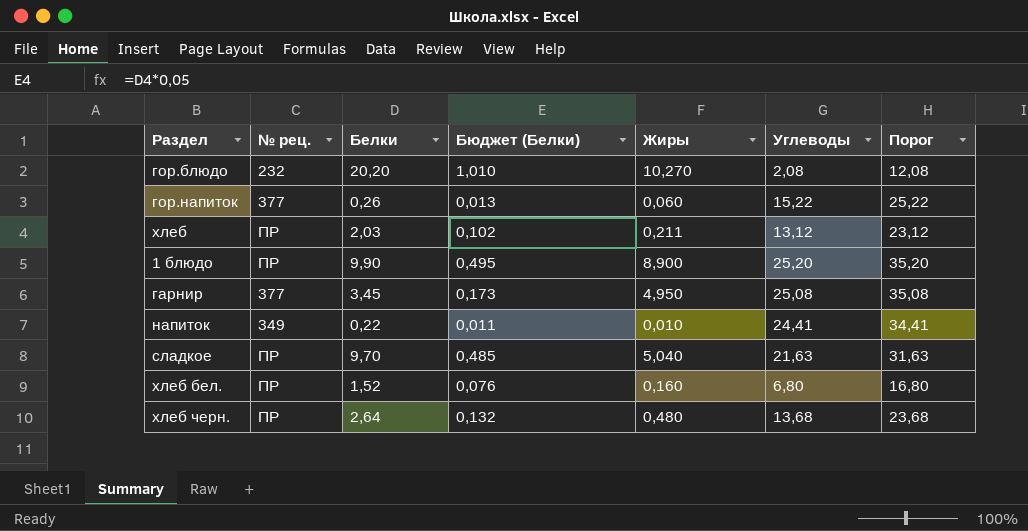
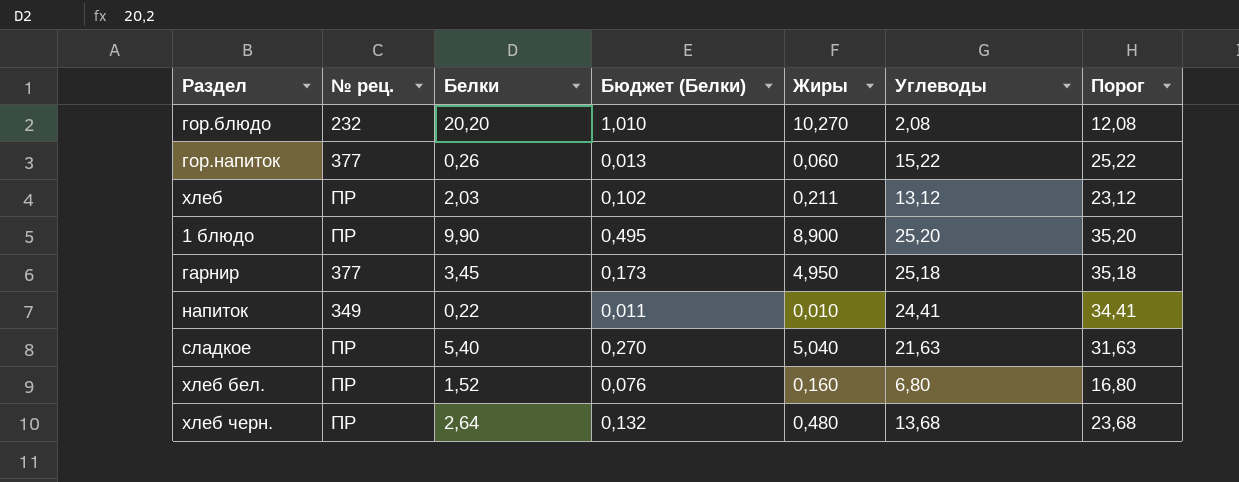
гарнир | Углеводы: 25,08 -> 25,18
гарнир | Порог: 35,08 -> 35,18
сладкое | Белки: 9,70 -> 5,40
сладкое | Бюджет (Белки): 0,485 -> 0,270

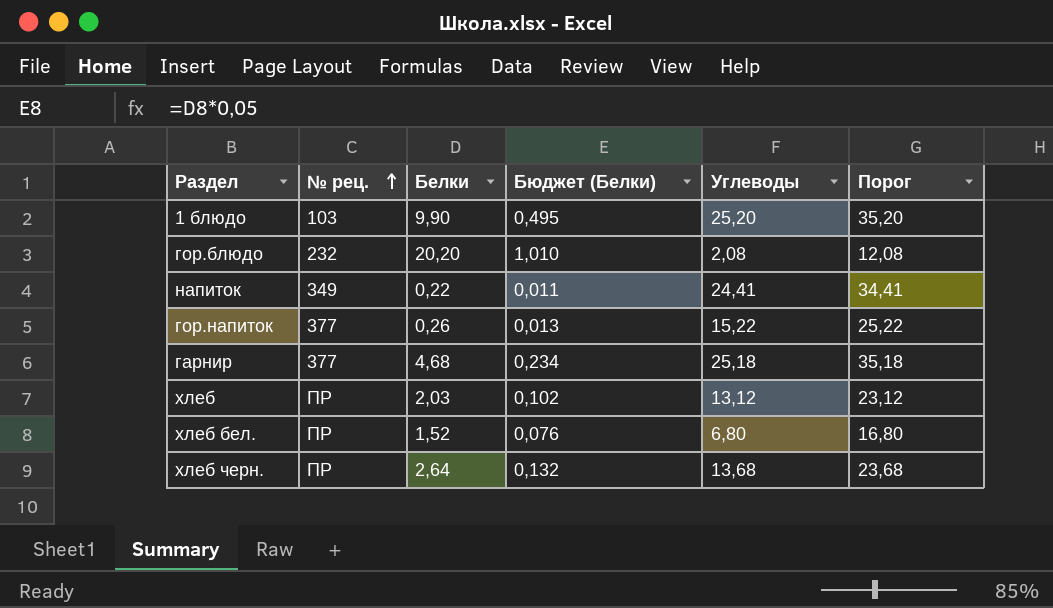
row order: none -> № рец. ascending
column Жиры | position: 5 -> none
row сладкое: ПР | 5,40 | 0,270 | 5,040 | 21,63 | 31,63 -> none
1 блюдо | № рец.: ПР -> 103
гарнир | Белки: 3,45 -> 4,68
гарнир | Бюджет (Белки): 0,173 -> 0,234

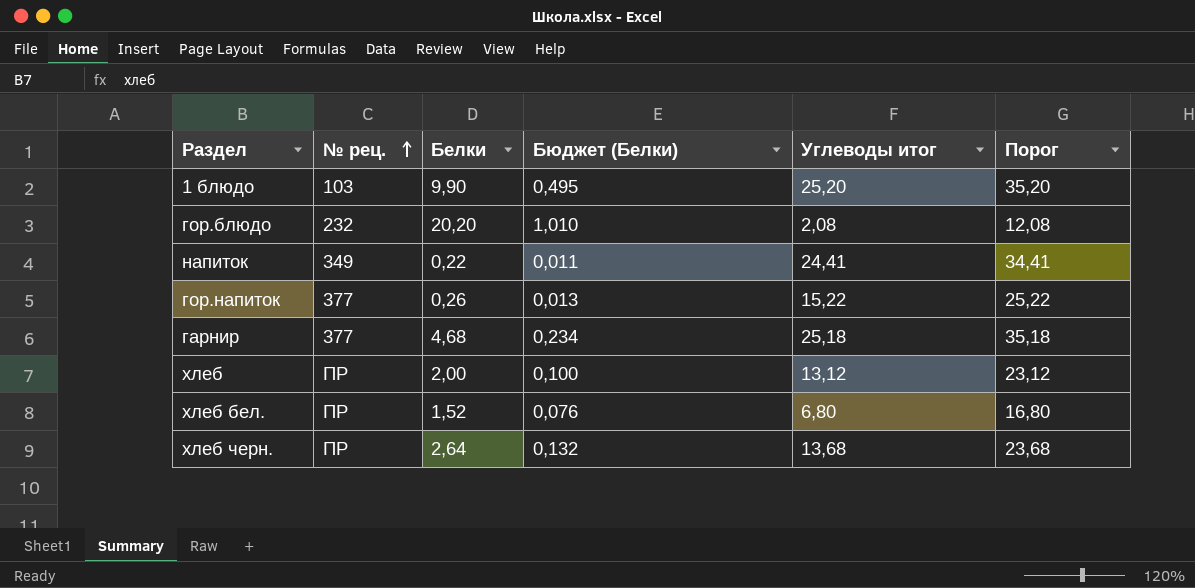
column name: Углеводы -> Углеводы итог
хлеб | Белки: 2,03 -> 2,00
хлеб | Бюджет (Белки): 0,102 -> 0,100

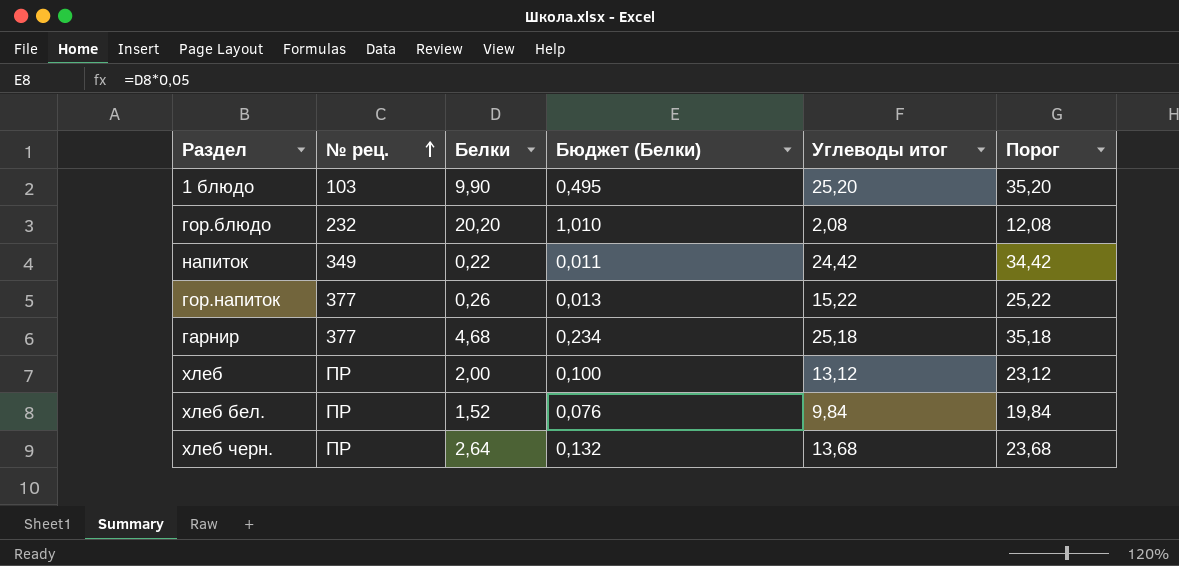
напиток | Углеводы итог: 24,41 -> 24,42
напиток | Порог: 34,41 -> 34,42
хлеб бел. | Углеводы итог: 6,80 -> 9,84
хлеб бел. | Порог: 16,80 -> 19,84

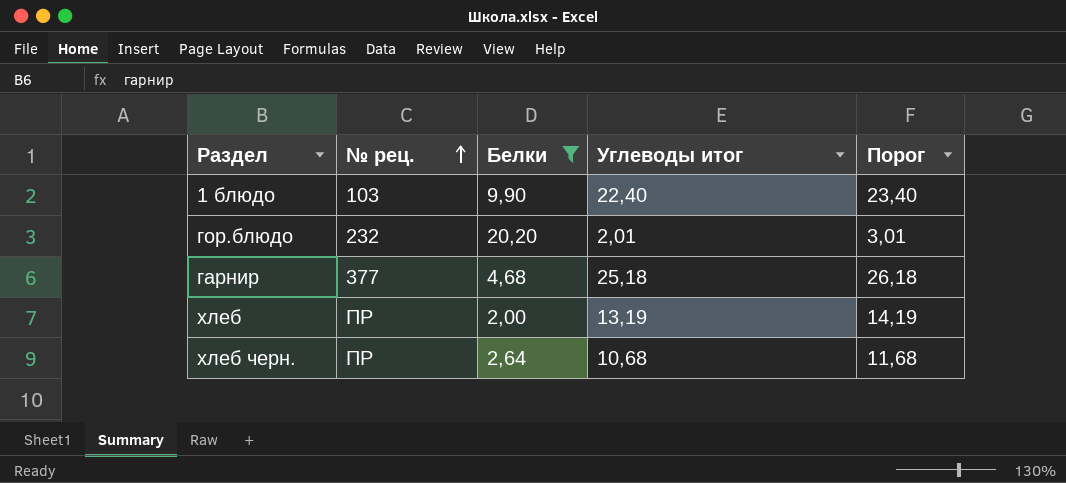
filter: none -> Белки >= 2,00
column Бюджет (Белки) | formula: [Белки] * 0,05 -> none
column Порог | formula: [Углеводы итог] + 10 -> [Углеводы итог] + 1
1 блюдо | Углеводы итог: 25,20 -> 22,40
гор.блюдо | Углеводы итог: 2,08 -> 2,01
хлеб | Углеводы итог: 13,12 -> 13,19
хлеб черн. | Углеводы итог: 13,68 -> 10,68

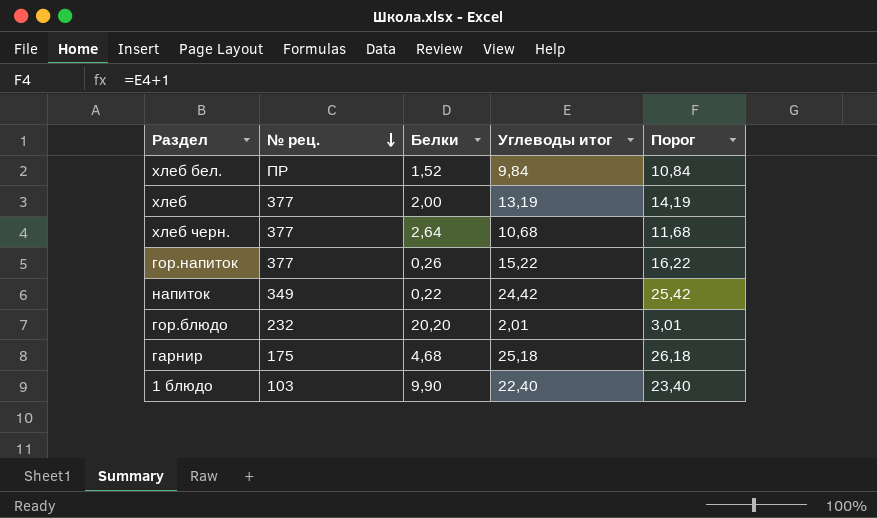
filter: Белки >= 2,00 -> none
row order: № рец. ascending -> № рец. descending
хлеб | № рец.: ПР -> 377
хлеб черн. | № рец.: ПР -> 377
гарнир | № рец.: 377 -> 175

